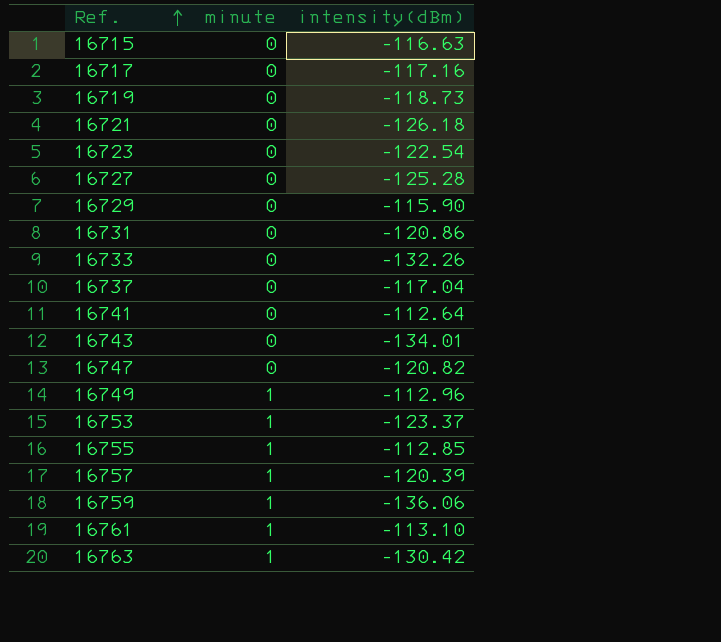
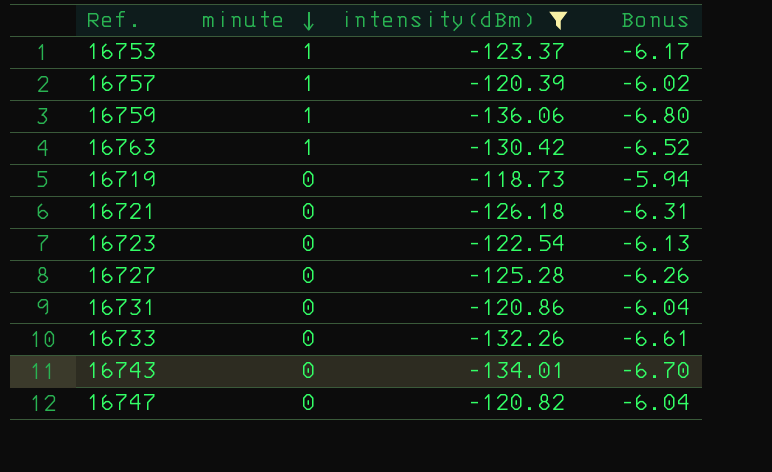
filter: none -> intensity(dBm) <= -118.73
row order: Ref. ascending -> minute descending
column Bonus | formula: none -> [intensity(dBm)] * 0.05

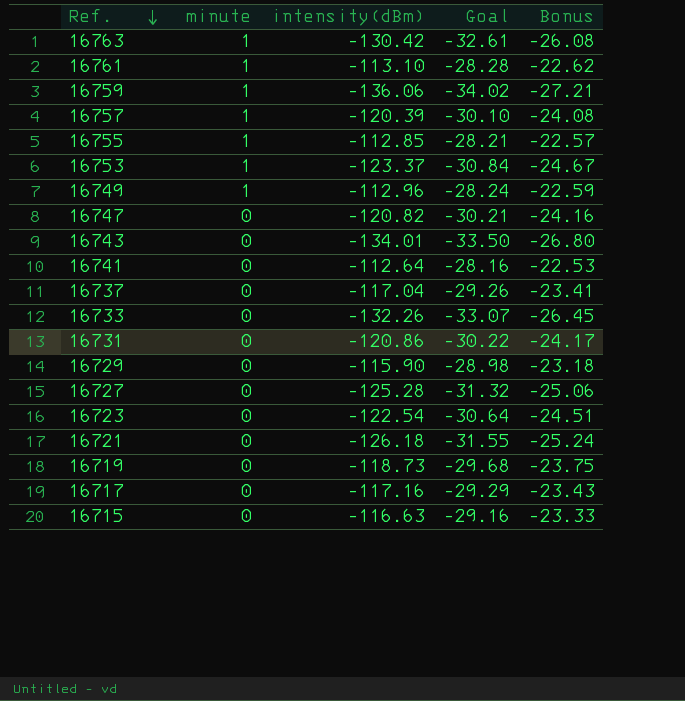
filter: intensity(dBm) <= -118.73 -> none
row order: minute descending -> Ref. descending
column Goal | formula: none -> [intensity(dBm)] * 0.25
column Bonus | formula: [intensity(dBm)] * 0.05 -> [intensity(dBm)] * 0.2

